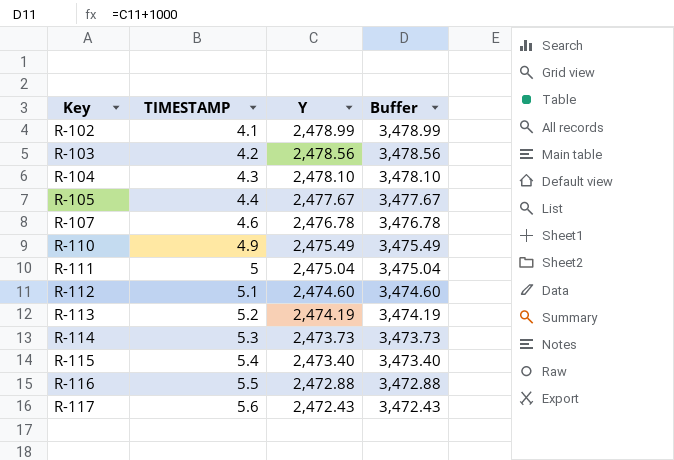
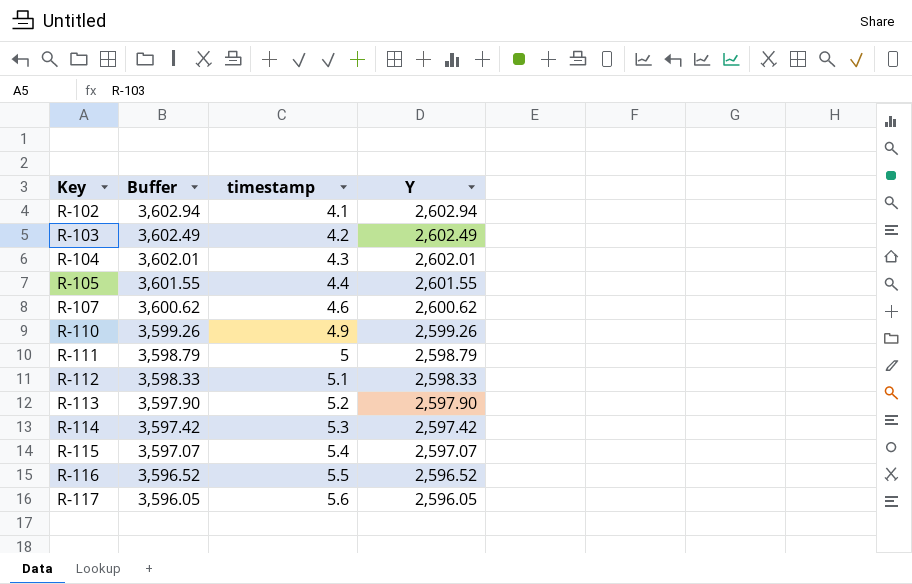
column Buffer | position: 4 -> 2
column name: TIMESTAMP -> timestamp
R-102 | Buffer: 3,478.99 -> 3,602.94
R-102 | Y: 2,478.99 -> 2,602.94
R-103 | Buffer: 3,478.56 -> 3,602.49
R-103 | Y: 2,478.56 -> 2,602.49
R-104 | Buffer: 3,478.10 -> 3,602.01
R-104 | Y: 2,478.10 -> 2,602.01
R-105 | Buffer: 3,477.67 -> 3,601.55
R-105 | Y: 2,477.67 -> 2,601.55
R-107 | Buffer: 3,476.78 -> 3,600.62
R-107 | Y: 2,476.78 -> 2,600.62
R-110 | Buffer: 3,475.49 -> 3,599.26
R-110 | Y: 2,475.49 -> 2,599.26
R-111 | Buffer: 3,475.04 -> 3,598.79
R-111 | Y: 2,475.04 -> 2,598.79
R-112 | Buffer: 3,474.60 -> 3,598.33
R-112 | Y: 2,474.60 -> 2,598.33
R-113 | Buffer: 3,474.19 -> 3,597.90
R-113 | Y: 2,474.19 -> 2,597.90
R-114 | Buffer: 3,473.73 -> 3,597.42
R-114 | Y: 2,473.73 -> 2,597.42
R-115 | Buffer: 3,473.40 -> 3,597.07
R-115 | Y: 2,473.40 -> 2,597.07
R-116 | Buffer: 3,472.88 -> 3,596.52
R-116 | Y: 2,472.88 -> 2,596.52
R-117 | Buffer: 3,472.43 -> 3,596.05
R-117 | Y: 2,472.43 -> 2,596.05

